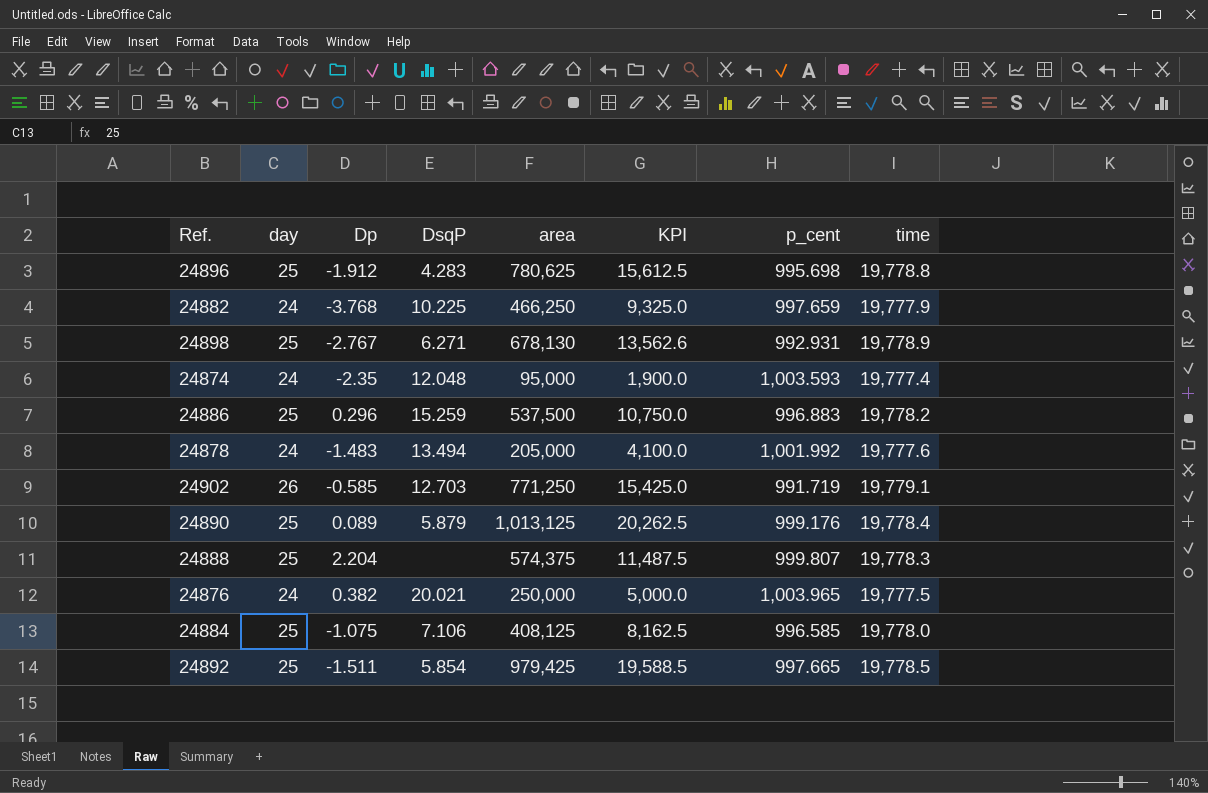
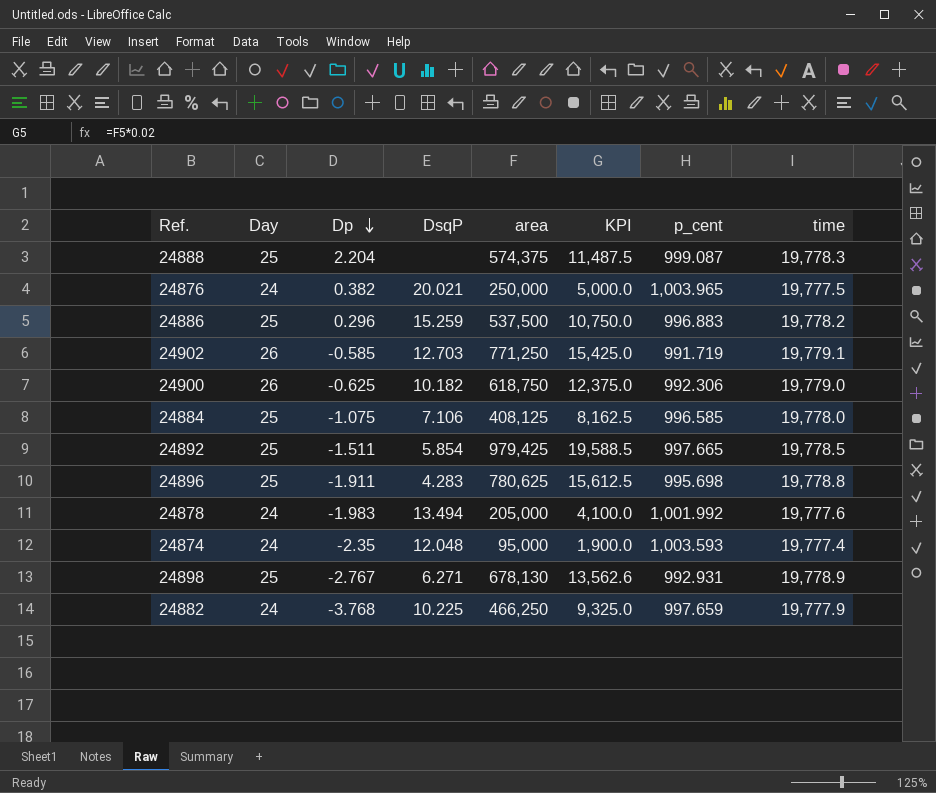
row order: none -> Dp descending
column name: day -> Day
row 24890: 25 | 0.089 | 5.879 | 1,013,125 | 20,262.5 | 999.176 | 19,778.4 -> none
24888 | p_cent: 999.807 -> 999.087
row 24900: none -> 26 | -0.625 | 10.182 | 618,750 | 12,375.0 | 992.306 | 19,779.0
24896 | Dp: -1.912 -> -1.911
24878 | Dp: -1.483 -> -1.983

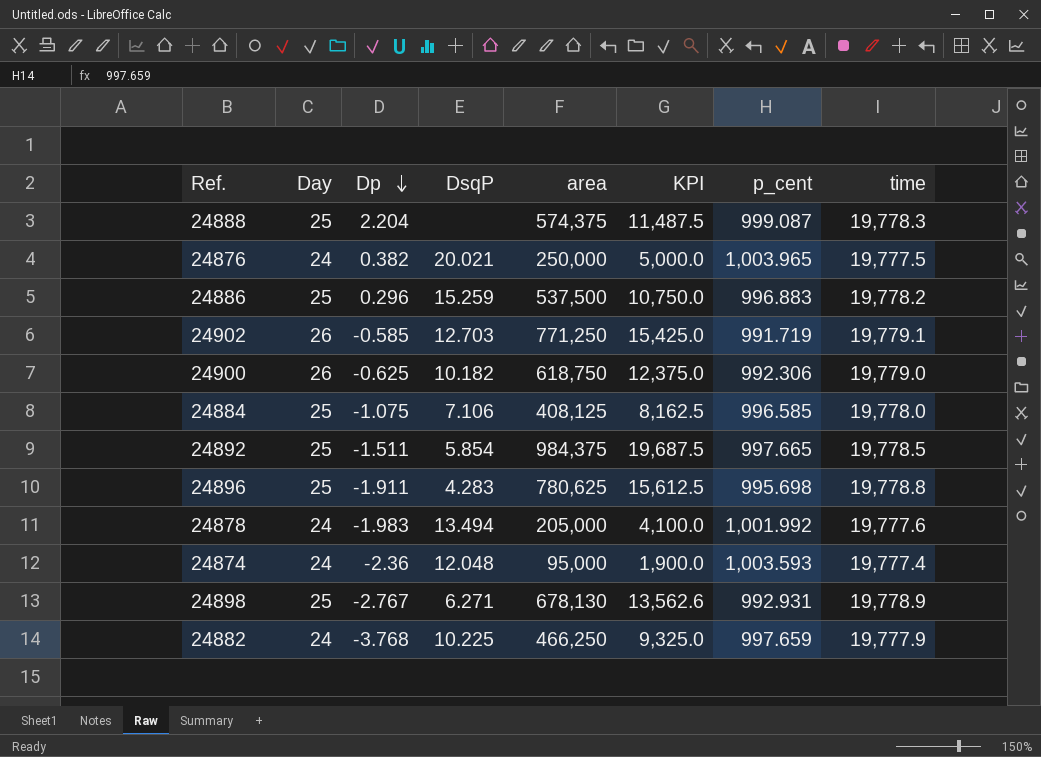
24892 | area: 979,425 -> 984,375
24892 | KPI: 19,588.5 -> 19,687.5
24874 | Dp: -2.35 -> -2.36

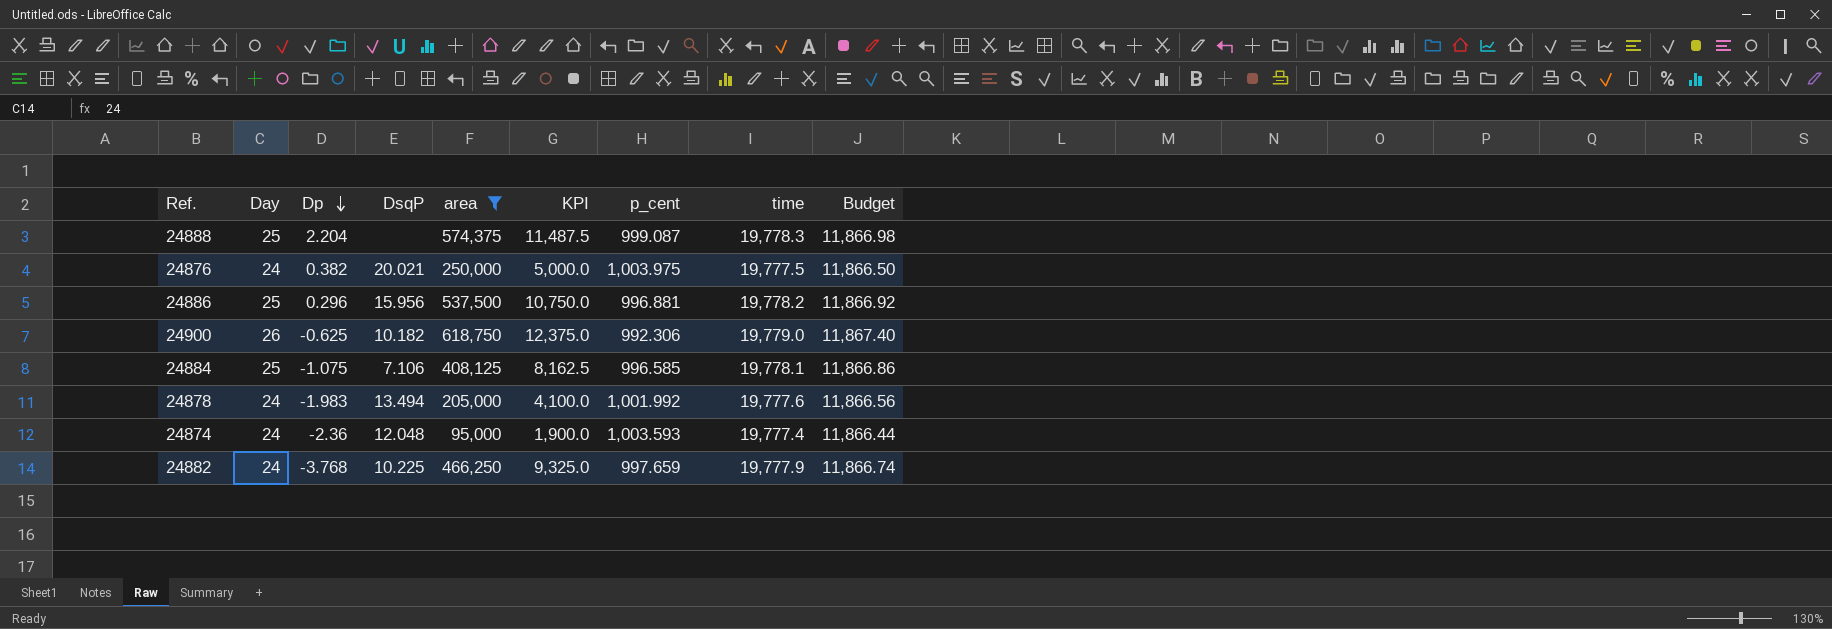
filter: none -> area <= 618,750
column Budget | formula: none -> [time] * 0.6
24876 | p_cent: 1,003.965 -> 1,003.975
24886 | DsqP: 15.259 -> 15.956
24886 | p_cent: 996.883 -> 996.881
24884 | time: 19,778.0 -> 19,778.1

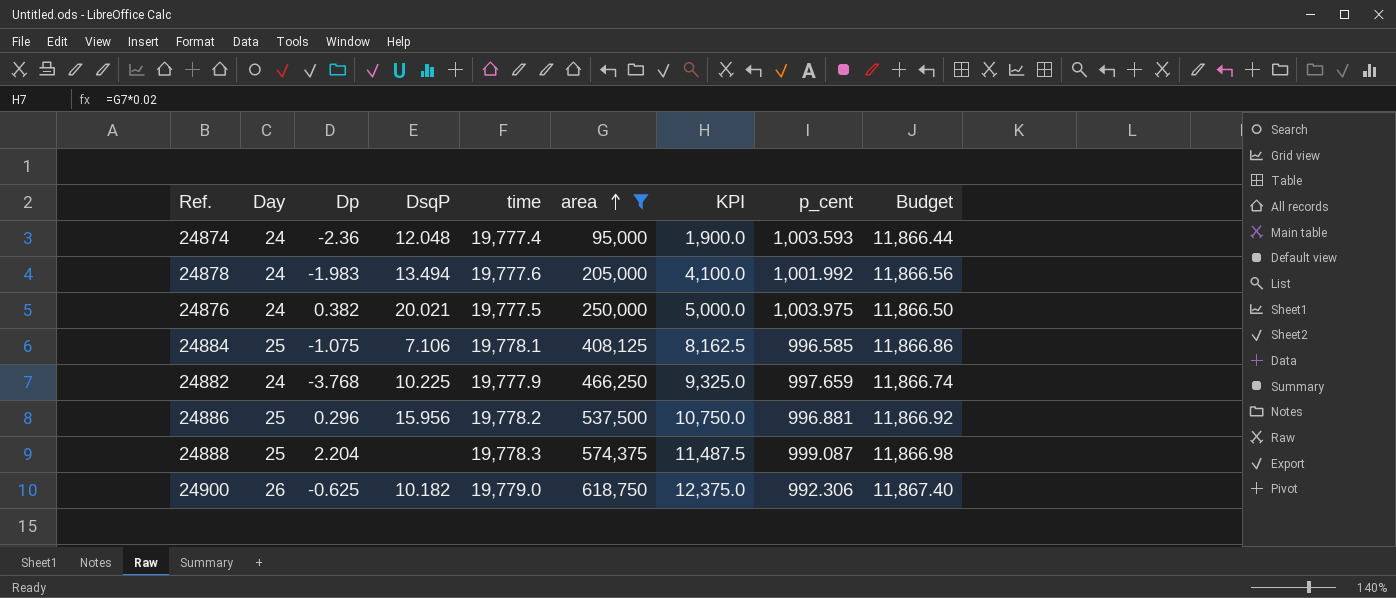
row order: Dp descending -> area ascending
column time | position: 8 -> 5

